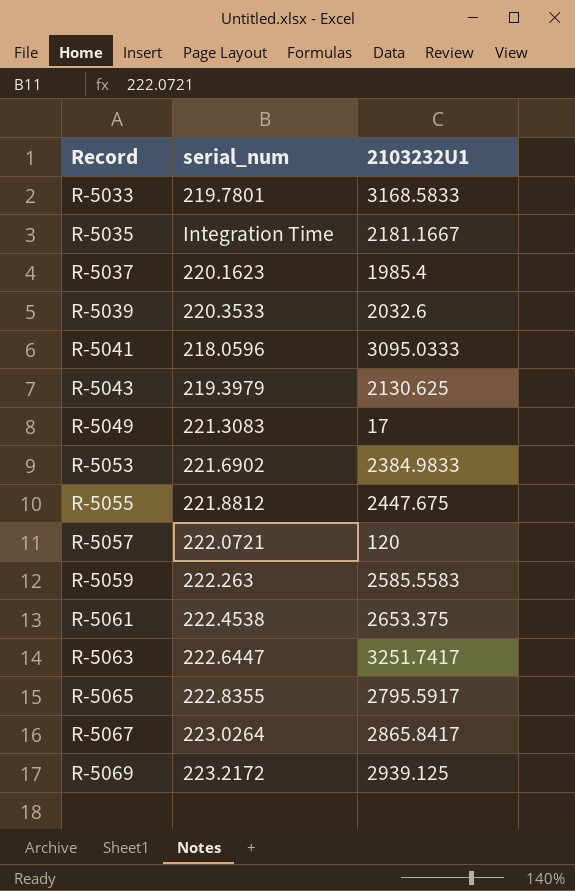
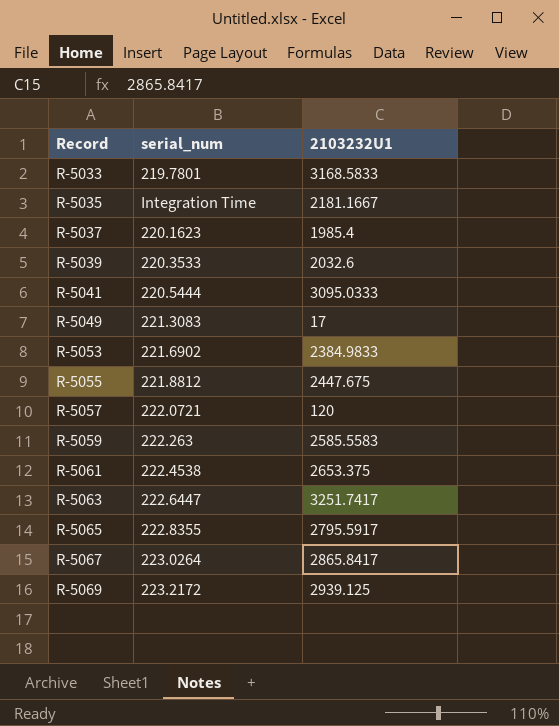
row R-5043: 219.3979 | 2130.625 -> none
R-5041 | serial_num: 218.0596 -> 220.5444

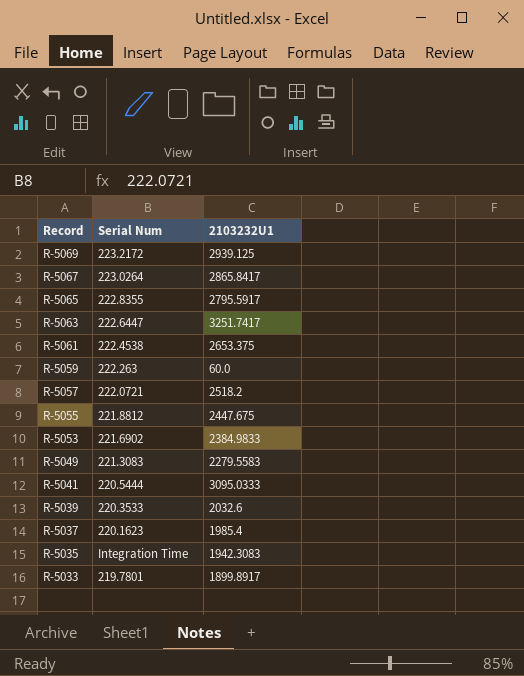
row order: Record ascending -> Record descending
column name: serial_num -> Serial Num
R-5059 | 2103232U1: 2585.5583 -> 60.0
R-5057 | 2103232U1: 120 -> 2518.2
R-5049 | 2103232U1: 17 -> 2279.5583
R-5035 | 2103232U1: 2181.1667 -> 1942.3083
R-5033 | 2103232U1: 3168.5833 -> 1899.8917

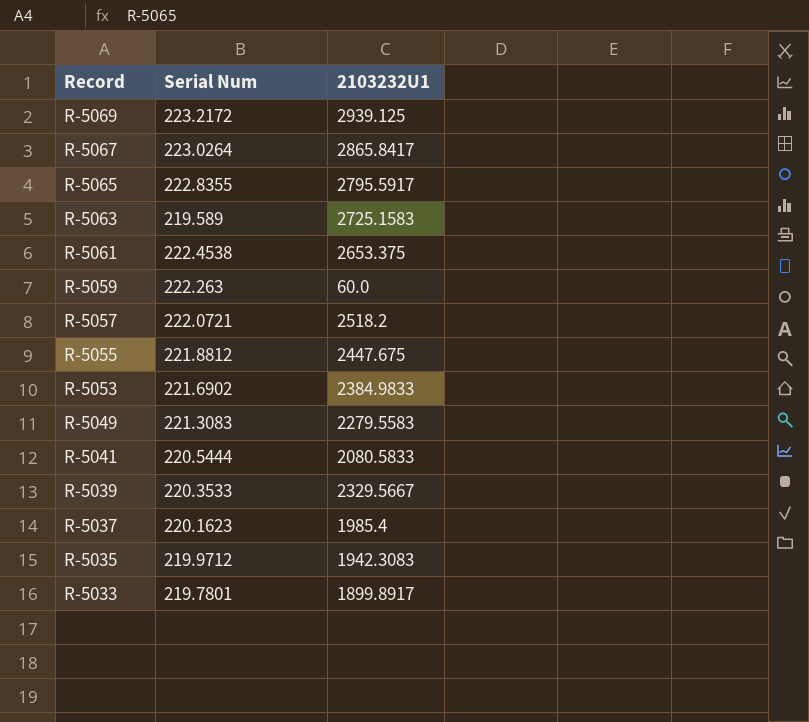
R-5063 | Serial Num: 222.6447 -> 219.589
R-5063 | 2103232U1: 3251.7417 -> 2725.1583
R-5041 | 2103232U1: 3095.0333 -> 2080.5833
R-5039 | 2103232U1: 2032.6 -> 2329.5667
R-5035 | Serial Num: Integration Time -> 219.9712

